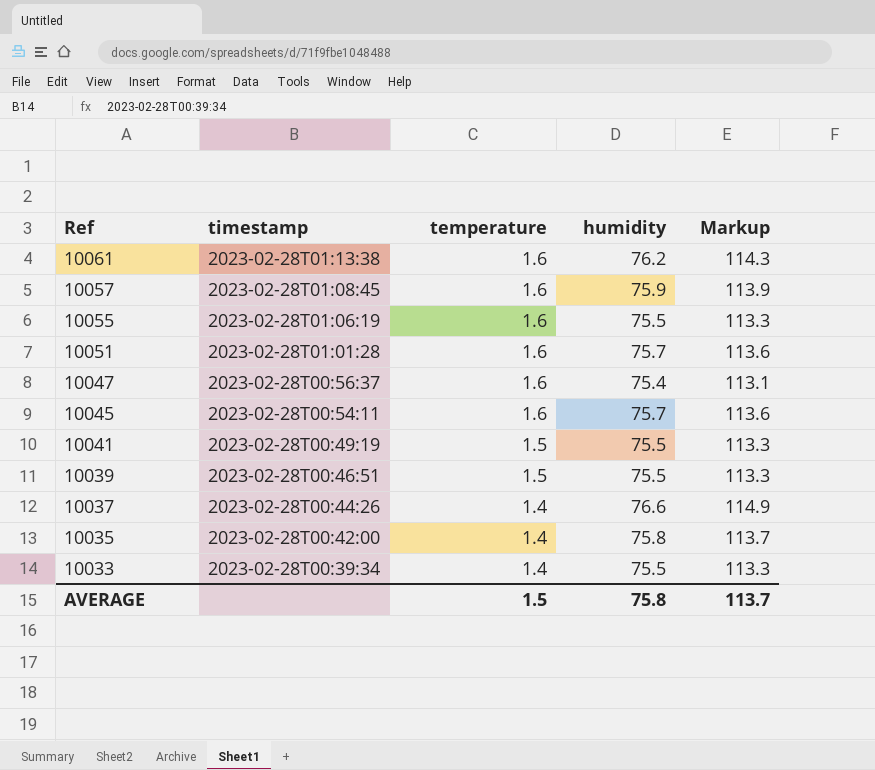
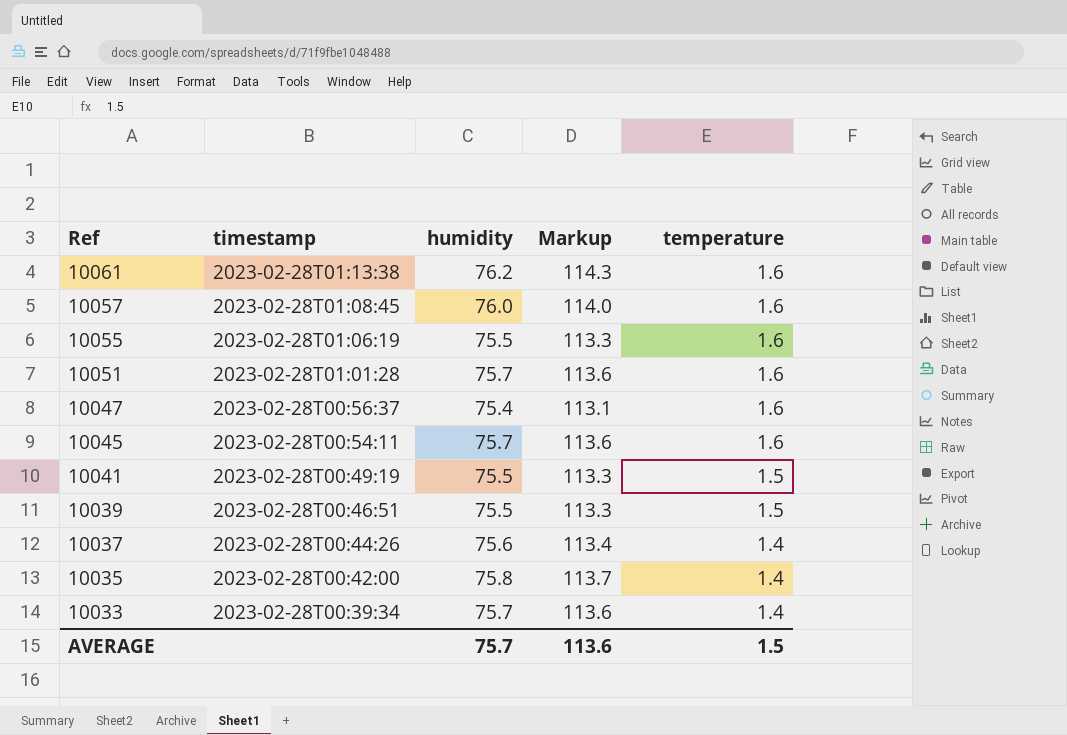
column temperature | position: 3 -> 5
10057 | humidity: 75.9 -> 76.0
10057 | Markup: 113.9 -> 114.0
10037 | humidity: 76.6 -> 75.6
10037 | Markup: 114.9 -> 113.4
10033 | humidity: 75.5 -> 75.7
10033 | Markup: 113.3 -> 113.6
AVERAGE | humidity: 75.8 -> 75.7
AVERAGE | Markup: 113.7 -> 113.6

